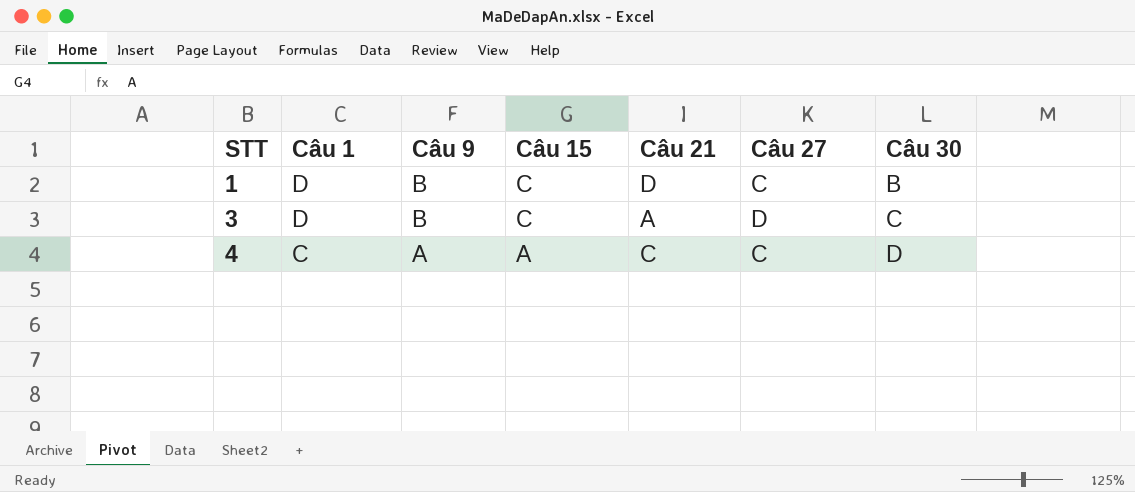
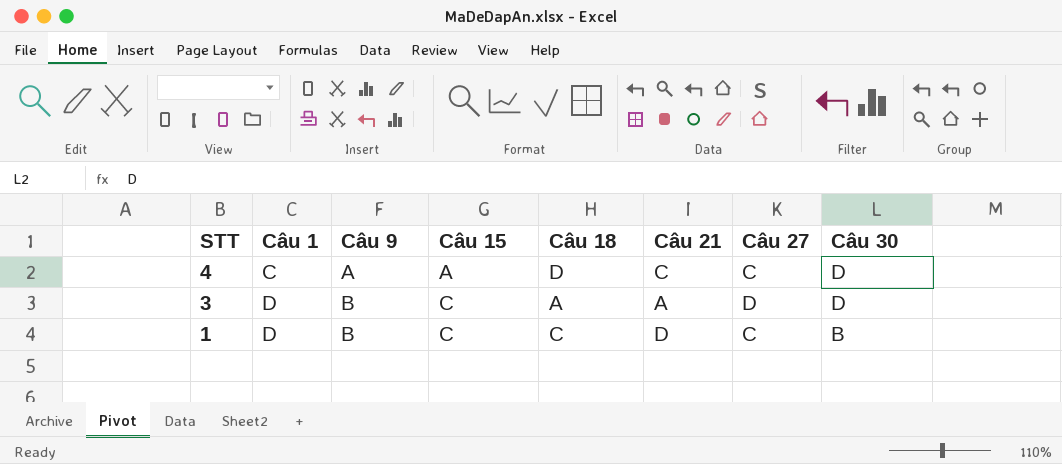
row order: STT ascending -> STT descending
column Câu 18 | position: none -> 5
3 | Câu 30: C -> D

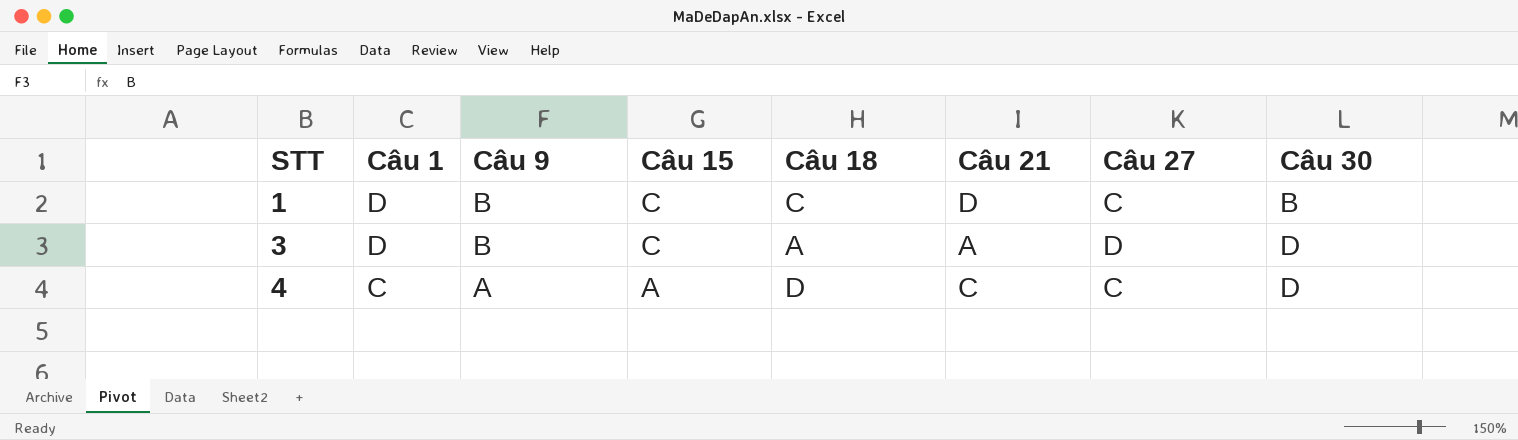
row order: STT descending -> STT ascending

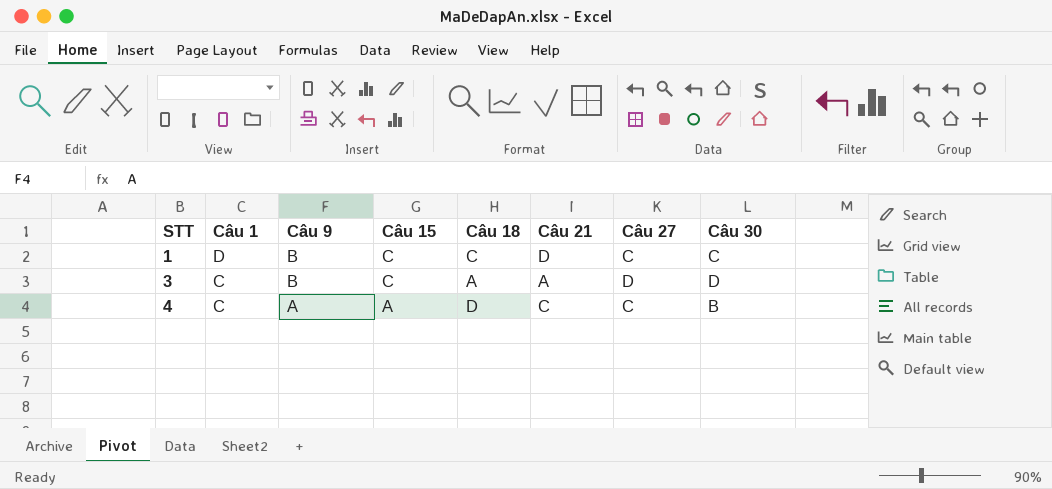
1 | Câu 30: B -> C
3 | Câu 1: D -> C
4 | Câu 30: D -> B

